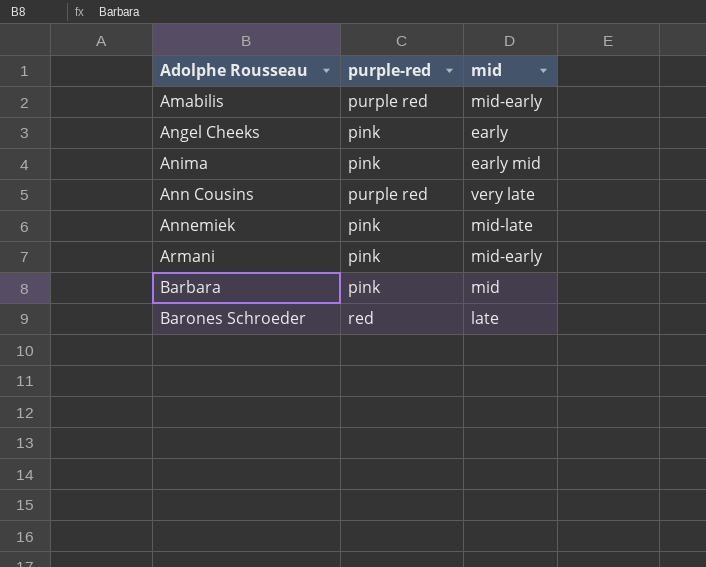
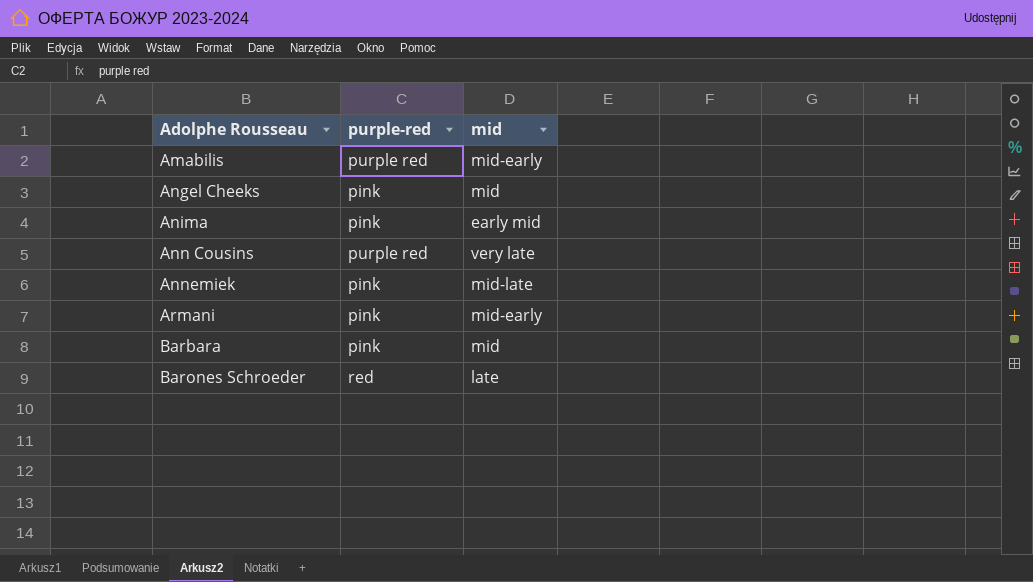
Angel Cheeks | mid: early -> mid

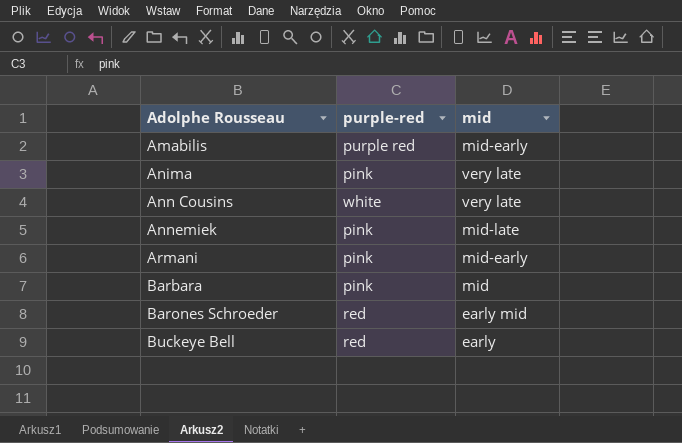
row Angel Cheeks: pink | mid -> none
Anima | mid: early mid -> very late
Ann Cousins | purple-red: purple red -> white
Barones Schroeder | mid: late -> early mid
row Buckeye Bell: none -> red | early

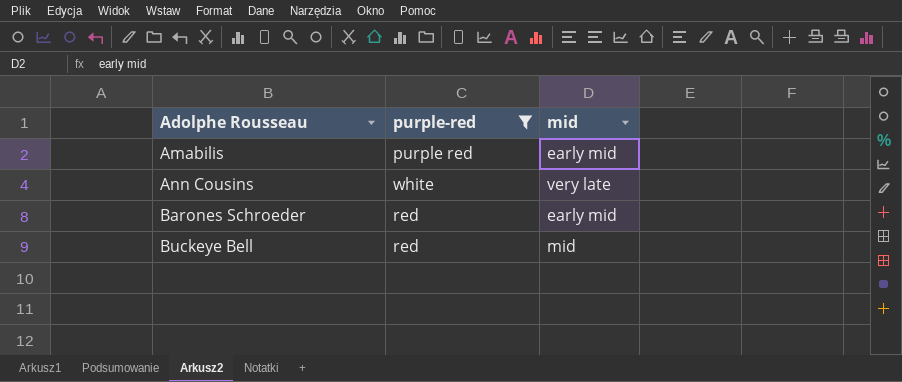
filter: none -> purple-red != pink
Amabilis | mid: mid-early -> early mid
Buckeye Bell | mid: early -> mid

